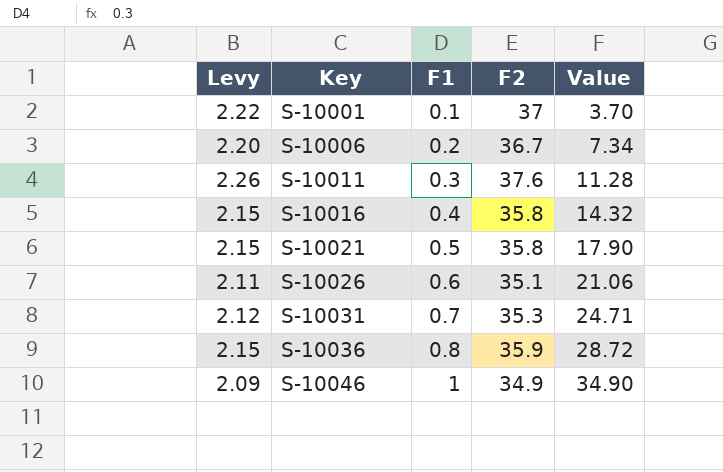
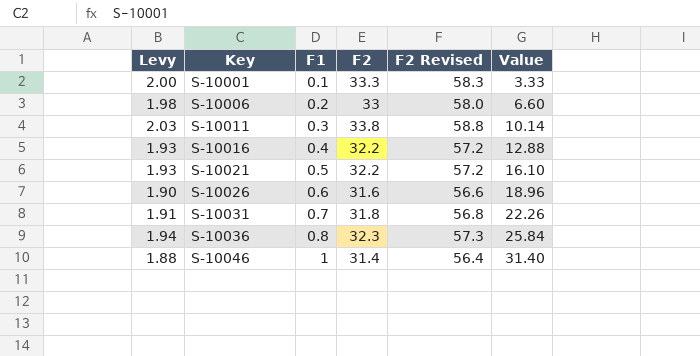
column F2 Revised | formula: none -> [F2] + 25
S-10001 | Levy: 2.22 -> 2.00
S-10001 | F2: 37 -> 33.3
S-10001 | Value: 3.70 -> 3.33
S-10006 | Levy: 2.20 -> 1.98
S-10006 | F2: 36.7 -> 33
S-10006 | Value: 7.34 -> 6.60
S-10011 | Levy: 2.26 -> 2.03
S-10011 | F2: 37.6 -> 33.8
S-10011 | Value: 11.28 -> 10.14
S-10016 | Levy: 2.15 -> 1.93
S-10016 | F2: 35.8 -> 32.2
S-10016 | Value: 14.32 -> 12.88
S-10021 | Levy: 2.15 -> 1.93
S-10021 | F2: 35.8 -> 32.2
S-10021 | Value: 17.90 -> 16.10
S-10026 | Levy: 2.11 -> 1.90
S-10026 | F2: 35.1 -> 31.6
S-10026 | Value: 21.06 -> 18.96
S-10031 | Levy: 2.12 -> 1.91
S-10031 | F2: 35.3 -> 31.8
S-10031 | Value: 24.71 -> 22.26
S-10036 | Levy: 2.15 -> 1.94
S-10036 | F2: 35.9 -> 32.3
S-10036 | Value: 28.72 -> 25.84
S-10046 | Levy: 2.09 -> 1.88
S-10046 | F2: 34.9 -> 31.4
S-10046 | Value: 34.90 -> 31.40

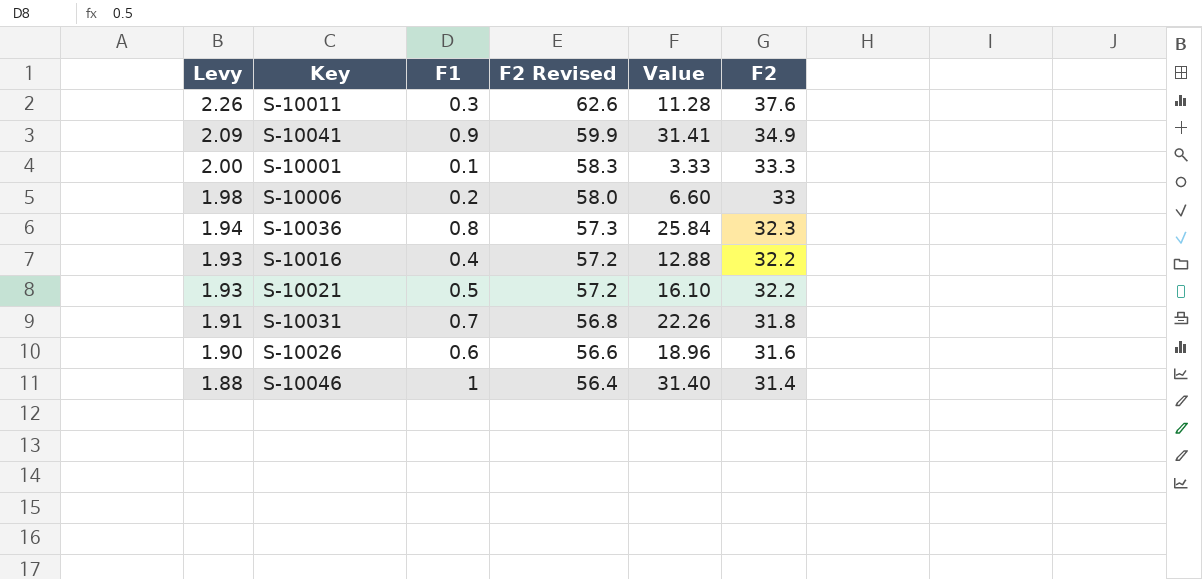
row order: Key ascending -> Levy descending
column F2 | position: 4 -> 6
S-10011 | Levy: 2.03 -> 2.26
S-10011 | F2 Revised: 58.8 -> 62.6
S-10011 | Value: 10.14 -> 11.28
S-10011 | F2: 33.8 -> 37.6
row S-10041: none -> 2.09 | 0.9 | 59.9 | 31.41 | 34.9

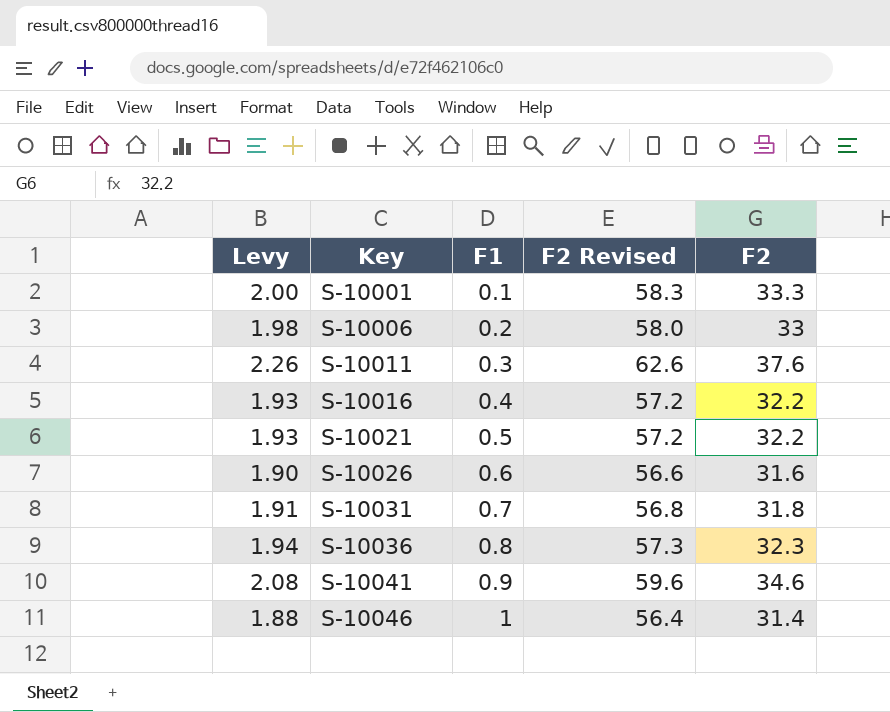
row order: Levy descending -> Key ascending
column Value | formula: [F1] * [F2] -> none
S-10041 | Levy: 2.09 -> 2.08
S-10041 | F2 Revised: 59.9 -> 59.6
S-10041 | F2: 34.9 -> 34.6

